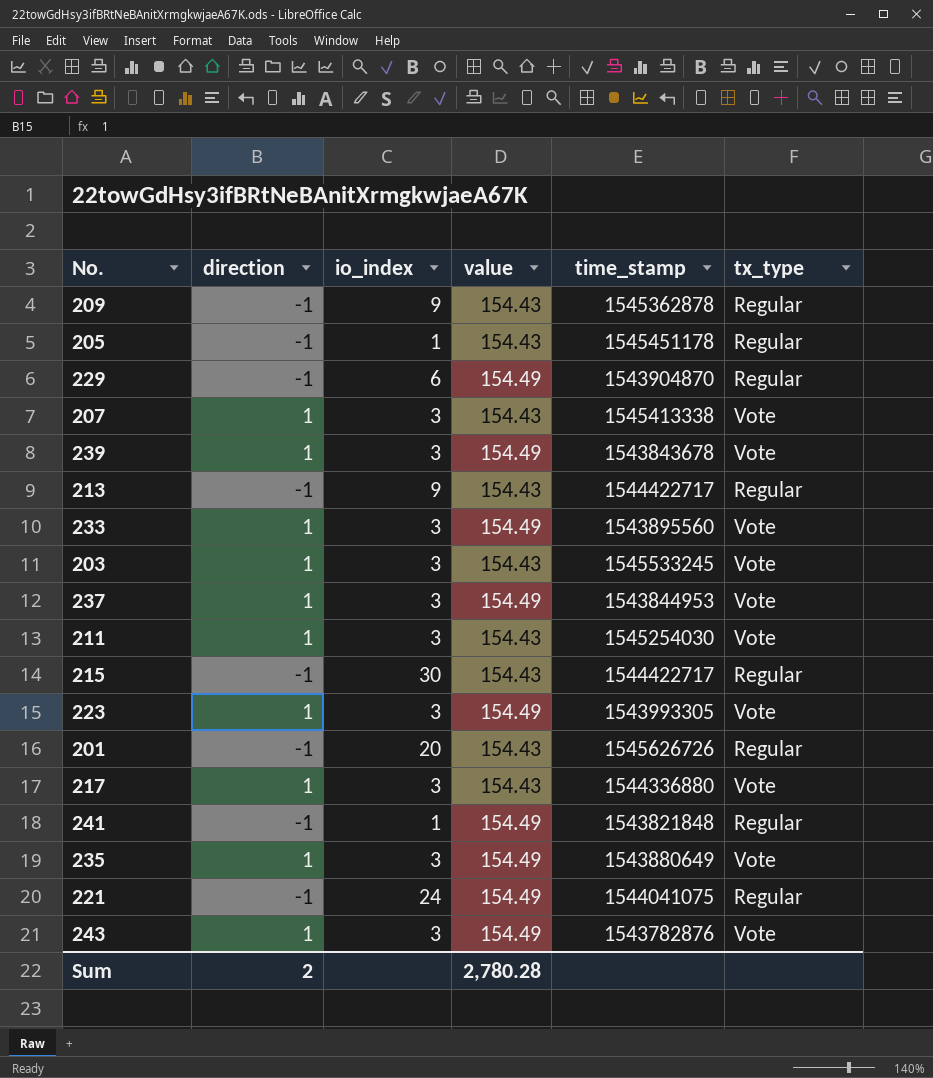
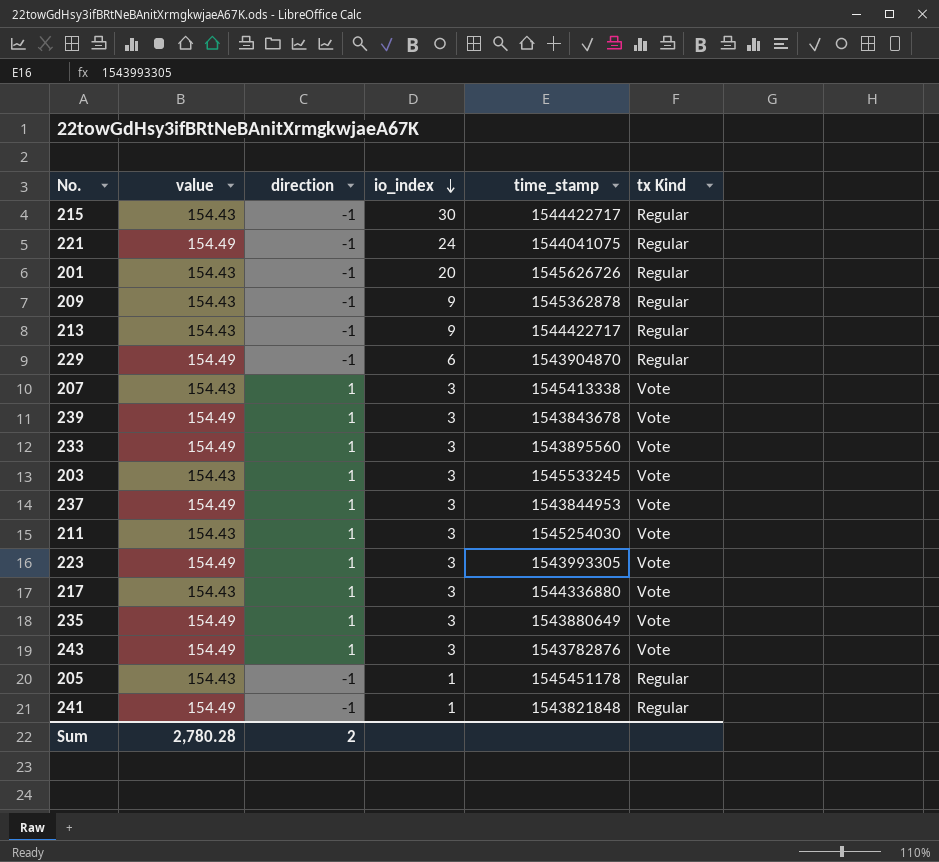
row order: none -> io_index descending
column value | position: 4 -> 2
column name: tx_type -> tx Kind

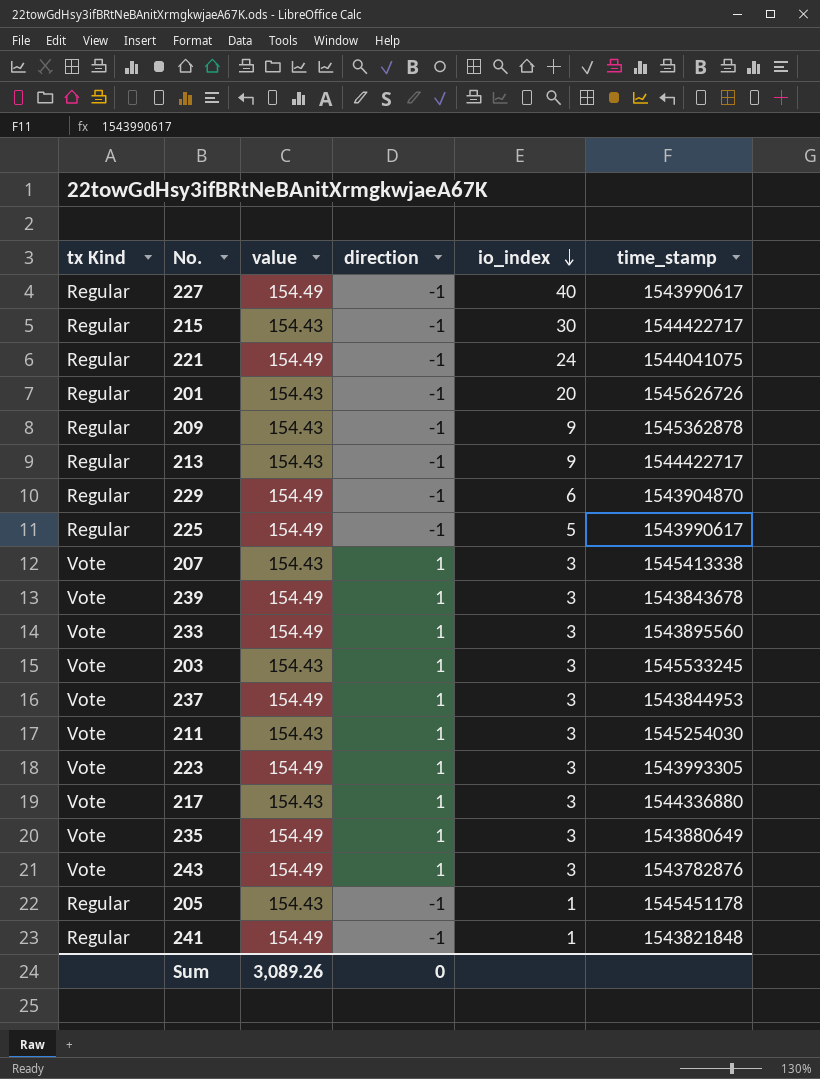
column tx Kind | position: 6 -> 1
row 227: none -> Regular | 154.49 | -1 | 40 | 1543990617
row 225: none -> Regular | 154.49 | -1 | 5 | 1543990617
Sum | value: 2,780.28 -> 3,089.26
Sum | direction: 2 -> 0

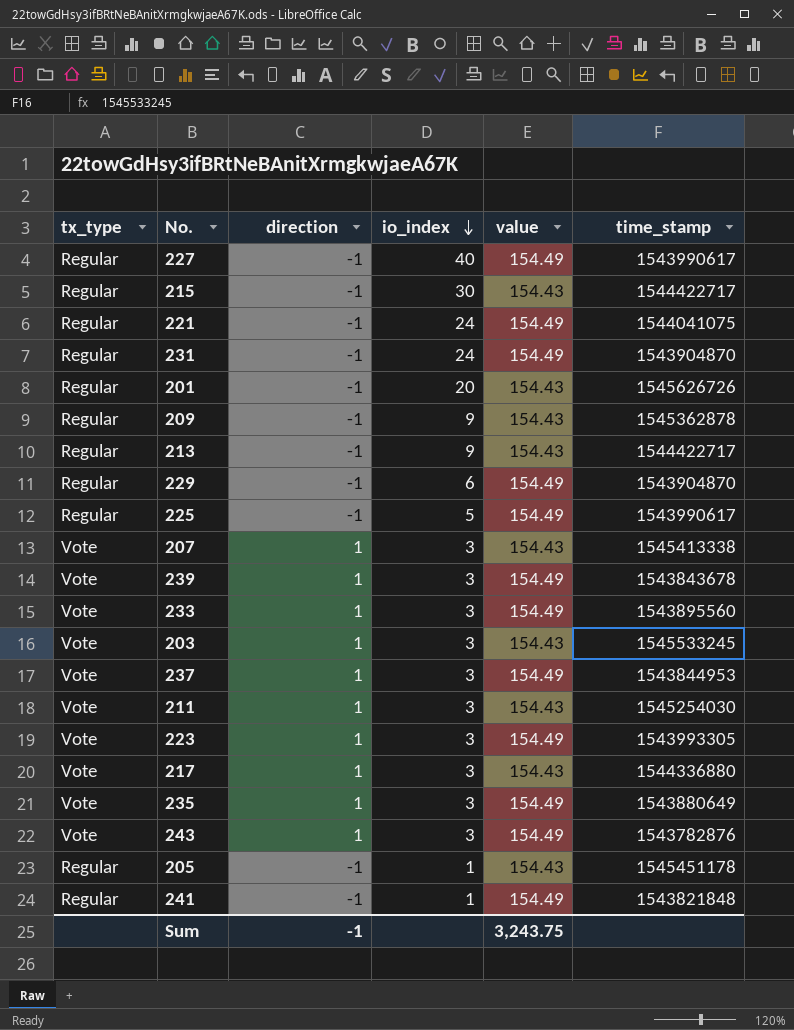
column name: tx Kind -> tx_type
column value | position: 3 -> 5
row 231: none -> Regular | -1 | 24 | 154.49 | 1543904870
Sum | direction: 0 -> -1
Sum | value: 3,089.26 -> 3,243.75

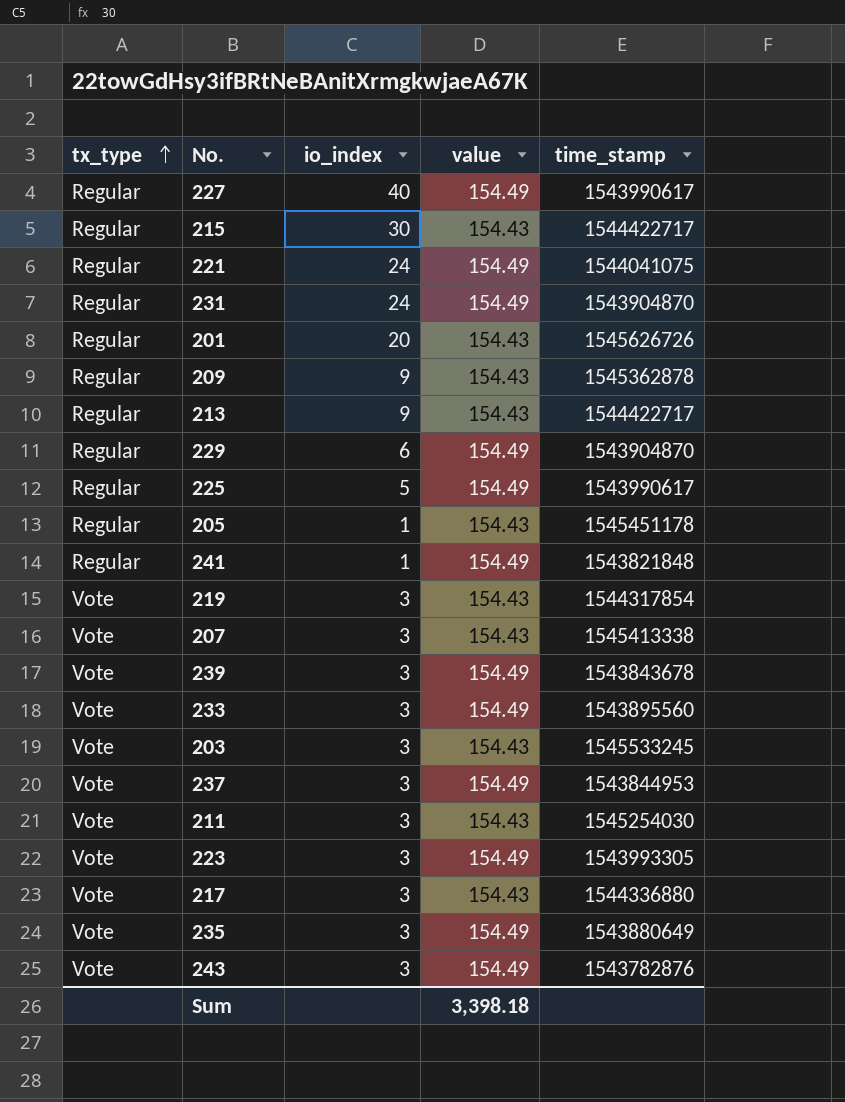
row order: io_index descending -> tx_type ascending
column direction | position: 3 -> none
row 219: none -> Vote | 3 | 154.43 | 1544317854
Sum | value: 3,243.75 -> 3,398.18

